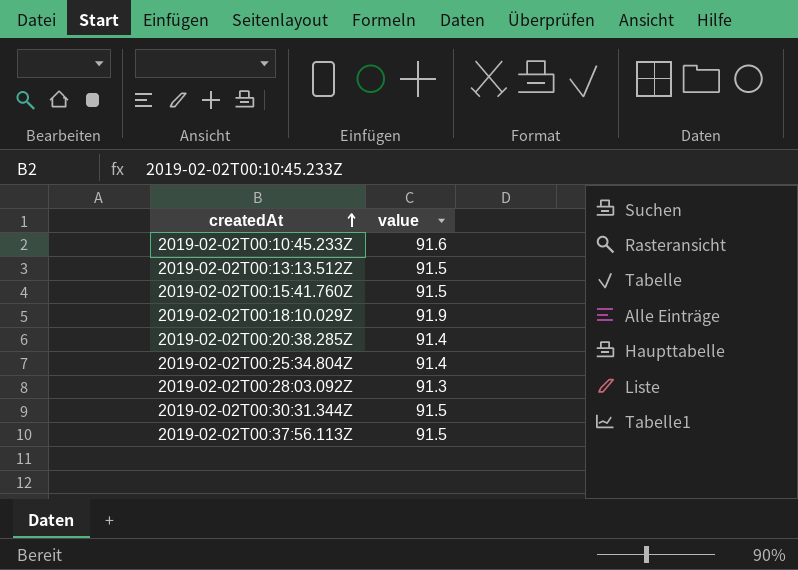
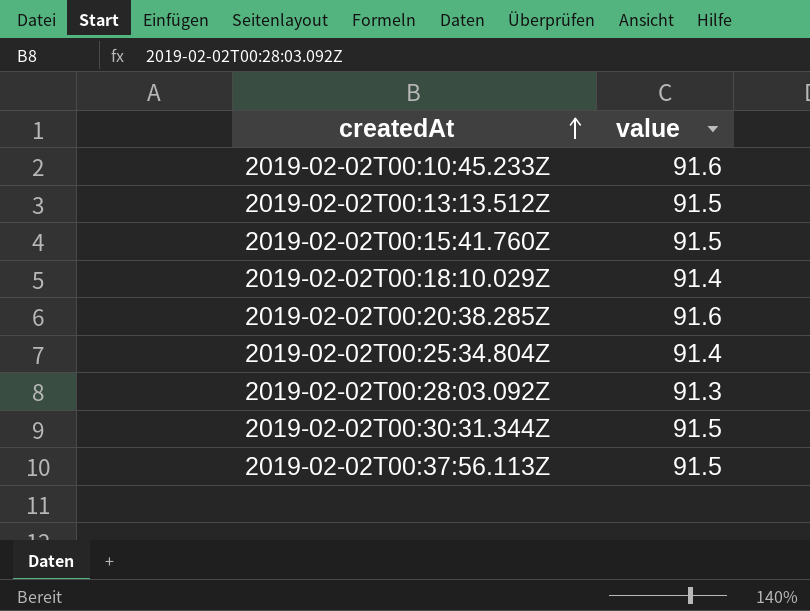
2019-02-02T00:18:10.029Z | value: 91.9 -> 91.4
2019-02-02T00:20:38.285Z | value: 91.4 -> 91.6

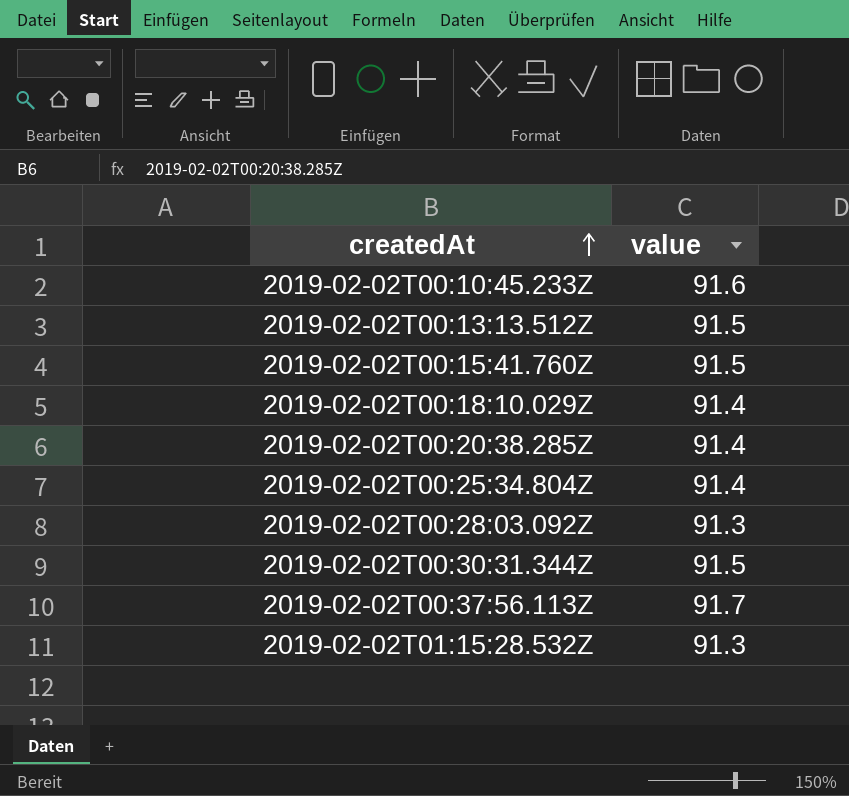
2019-02-02T00:20:38.285Z | value: 91.6 -> 91.4
2019-02-02T00:37:56.113Z | value: 91.5 -> 91.7
row 2019-02-02T01:15:28.532Z: none -> 91.3

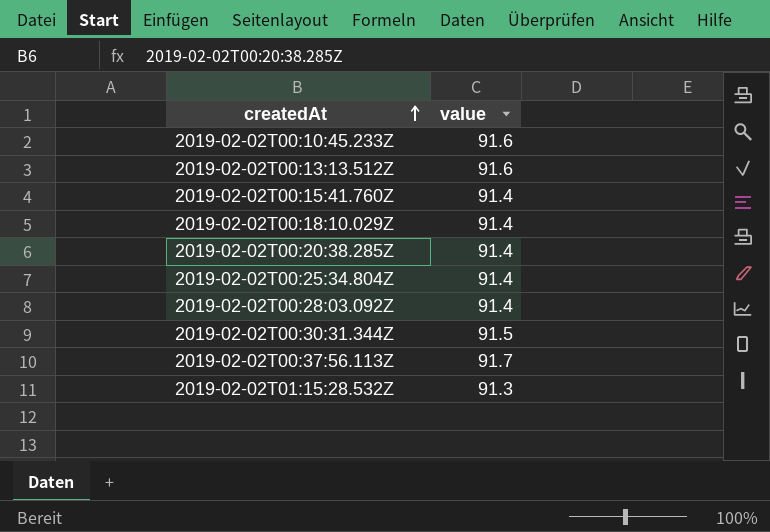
2019-02-02T00:13:13.512Z | value: 91.5 -> 91.6
2019-02-02T00:15:41.760Z | value: 91.5 -> 91.4
2019-02-02T00:28:03.092Z | value: 91.3 -> 91.4

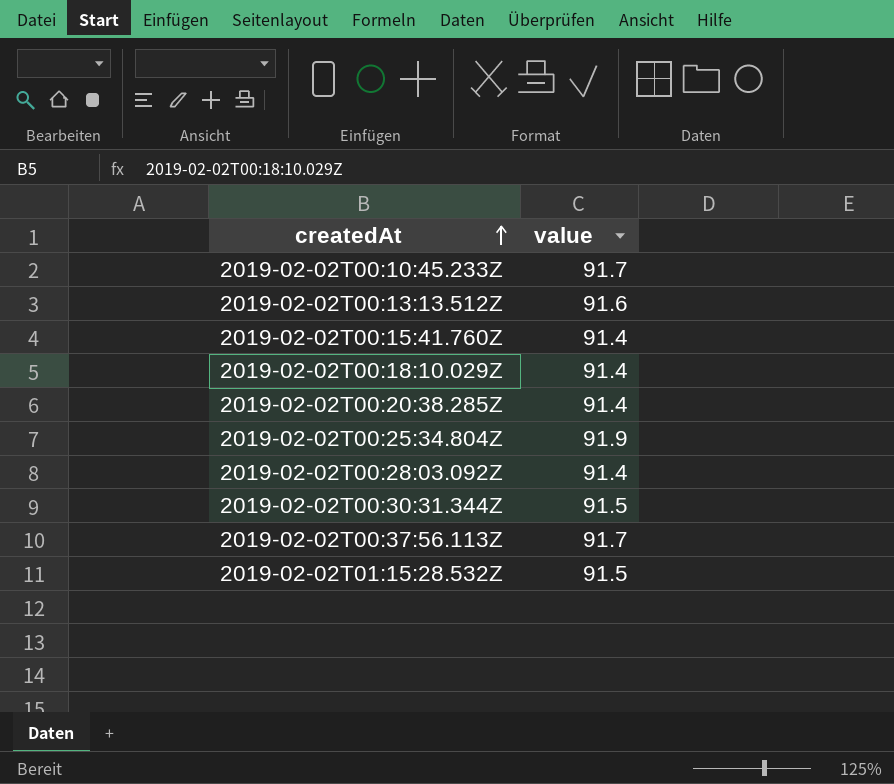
2019-02-02T00:10:45.233Z | value: 91.6 -> 91.7
2019-02-02T00:25:34.804Z | value: 91.4 -> 91.9
2019-02-02T01:15:28.532Z | value: 91.3 -> 91.5

